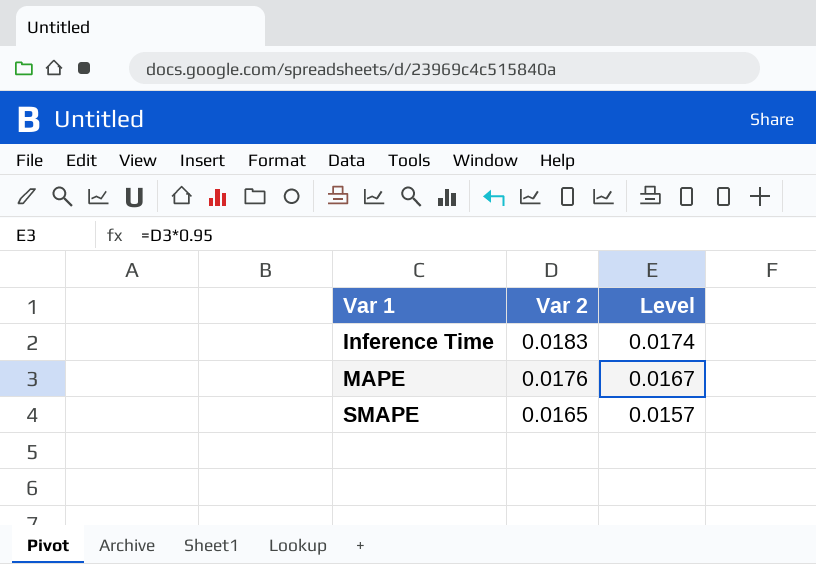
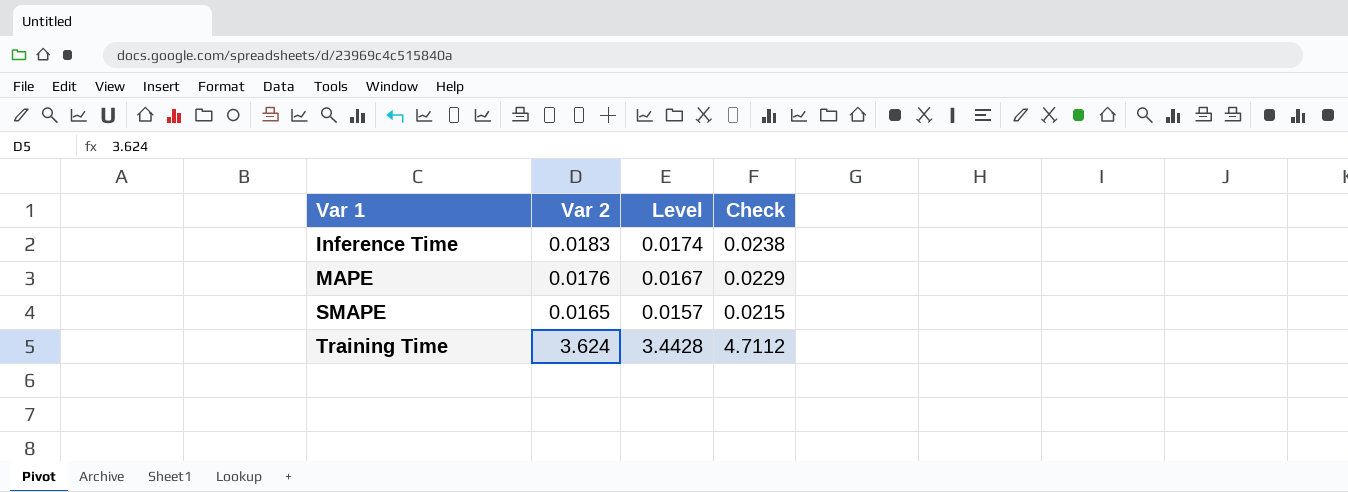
column Check | formula: none -> [Var 2] * 1.3
row Training Time: none -> 3.624 | 3.4428 | 4.7112

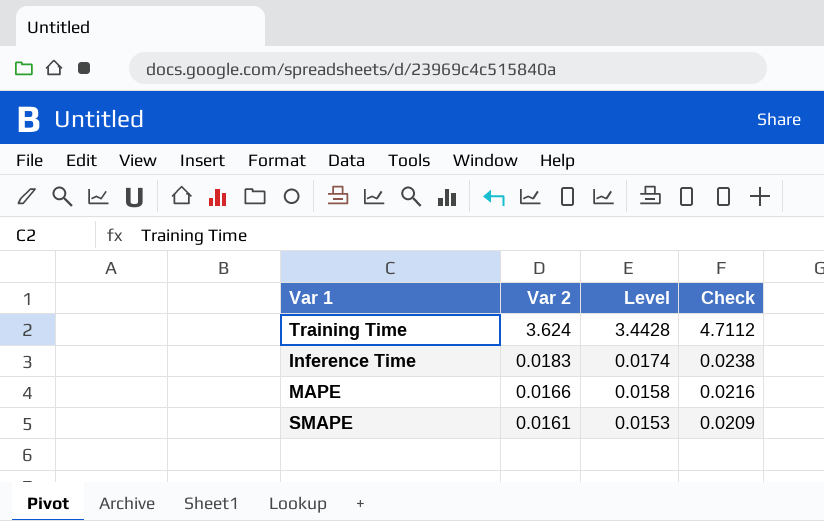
row order: Var 1 ascending -> Var 2 descending
MAPE | Var 2: 0.0176 -> 0.0166
MAPE | Level: 0.0167 -> 0.0158
MAPE | Check: 0.0229 -> 0.0216
SMAPE | Var 2: 0.0165 -> 0.0161
SMAPE | Level: 0.0157 -> 0.0153
SMAPE | Check: 0.0215 -> 0.0209

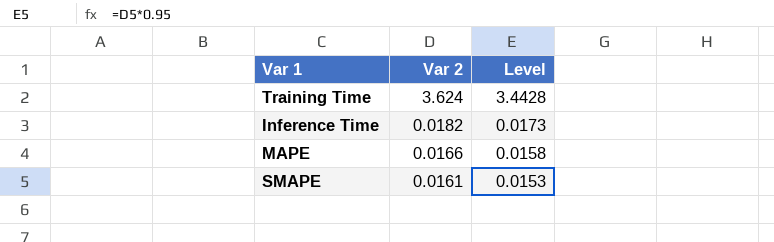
column Check | formula: [Var 2] * 1.3 -> none
Inference Time | Var 2: 0.0183 -> 0.0182
Inference Time | Level: 0.0174 -> 0.0173

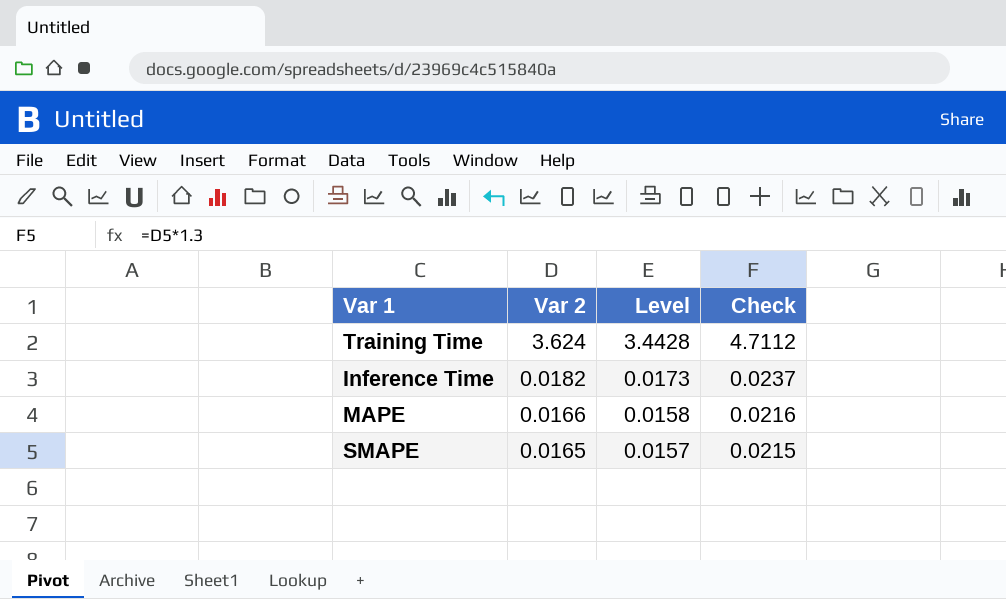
column Check | formula: none -> [Var 2] * 1.3
SMAPE | Var 2: 0.0161 -> 0.0165
SMAPE | Level: 0.0153 -> 0.0157

